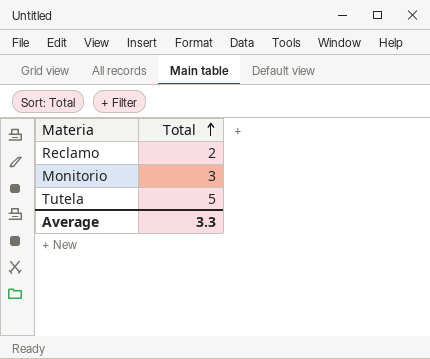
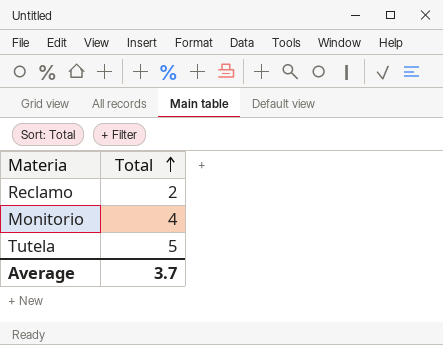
Monitorio | Total: 3 -> 4
Average | Total: 3.3 -> 3.7

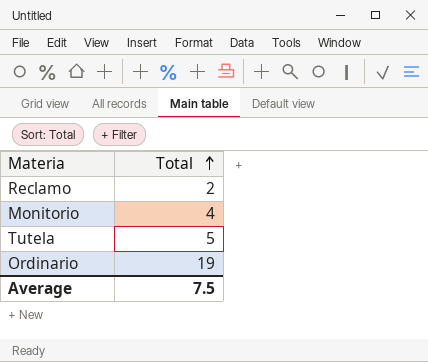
row Ordinario: none -> 19
Average | Total: 3.7 -> 7.5

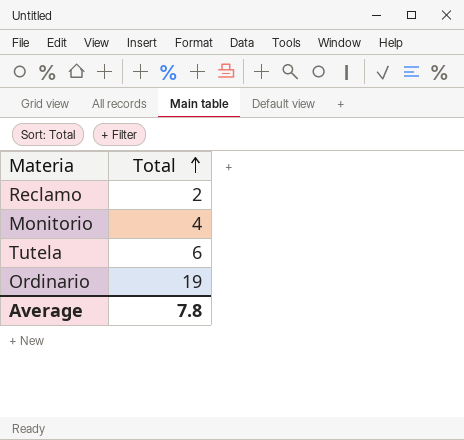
Tutela | Total: 5 -> 6
Average | Total: 7.5 -> 7.8

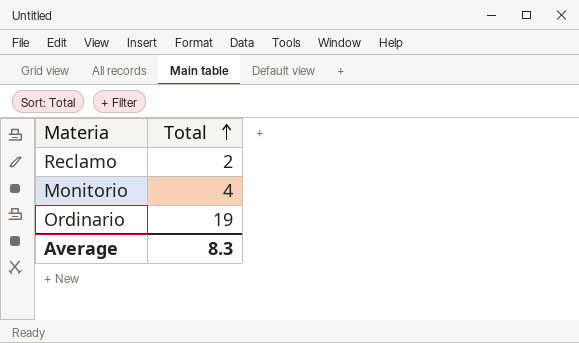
row Tutela: 6 -> none
Average | Total: 7.8 -> 8.3

